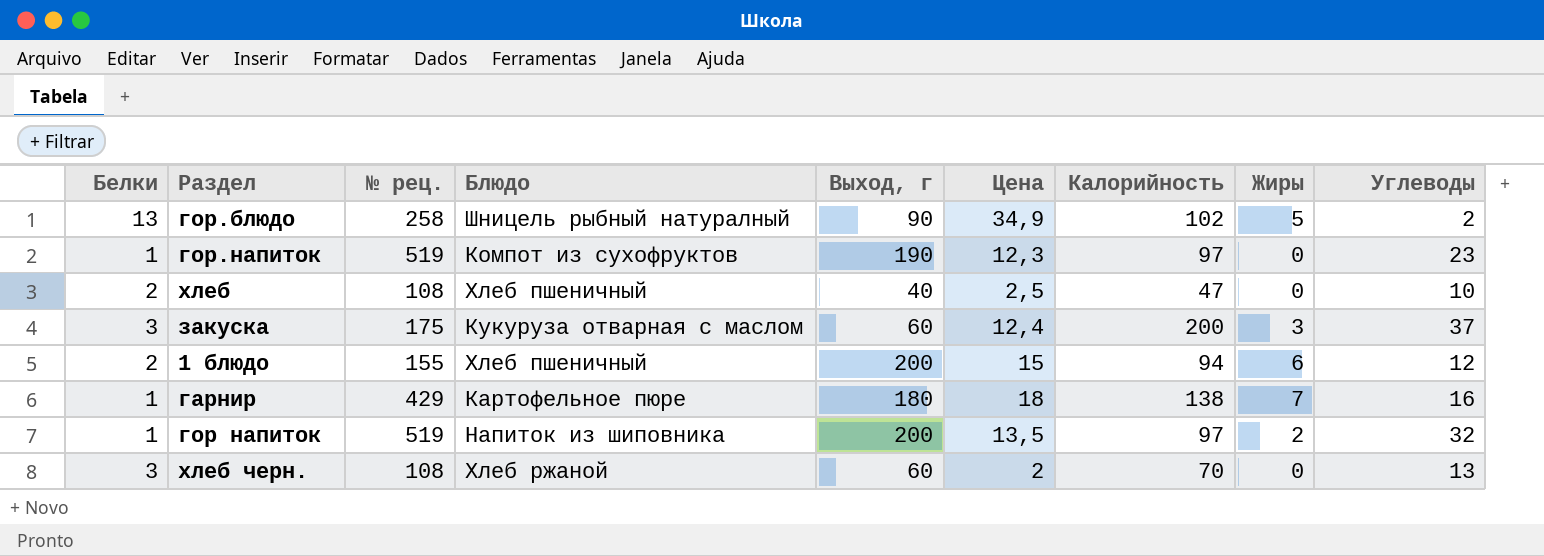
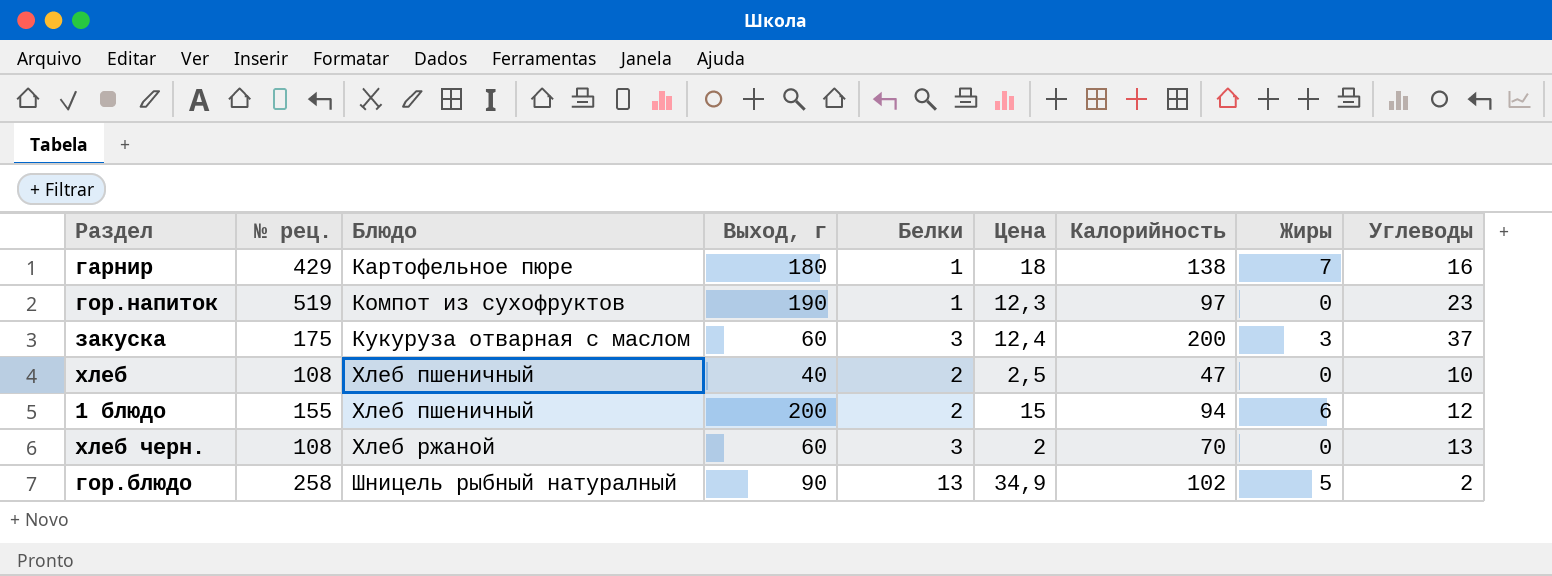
row order: none -> Блюдо ascending
column Белки | position: 1 -> 5
row гор напиток: 1 | 519 | Напиток из шиповника | 200 | 13,5 | 97 | 2 | 32 -> none

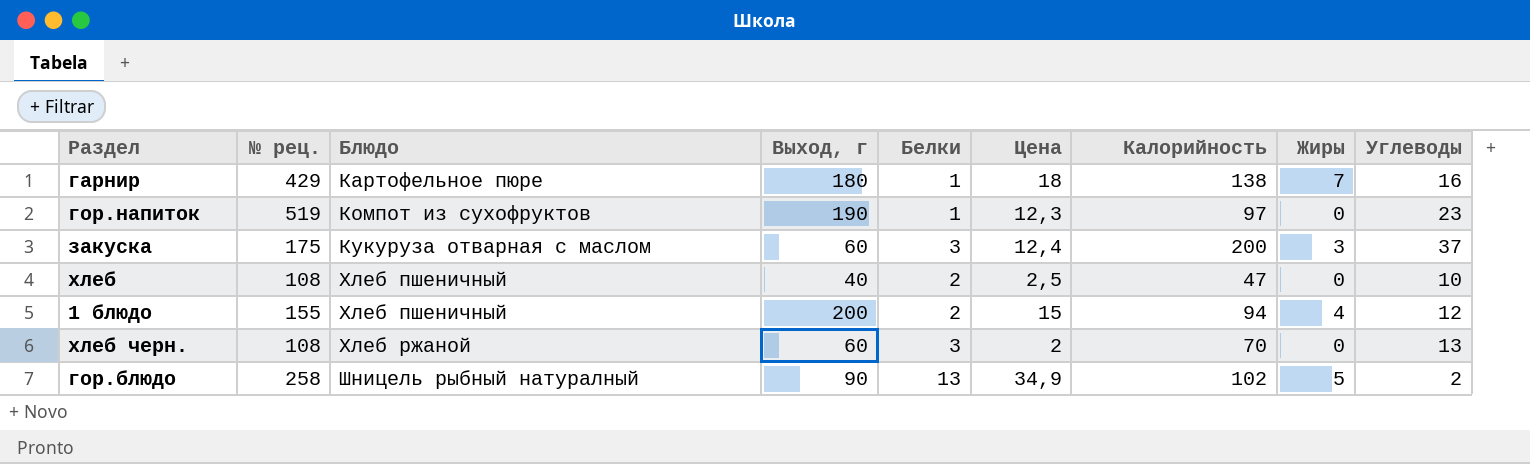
1 блюдо | Жиры: 6 -> 4

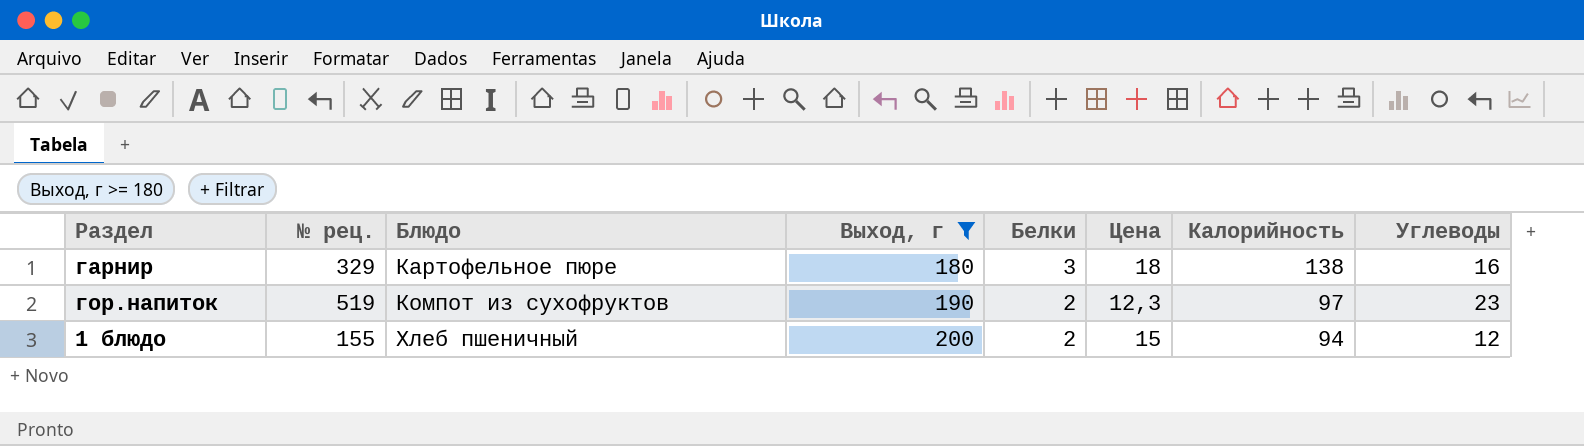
filter: none -> Выход, г >= 180
column Жиры | position: 8 -> none
гарнир | № рец.: 429 -> 329
гарнир | Белки: 1 -> 3
гор.напиток | Белки: 1 -> 2

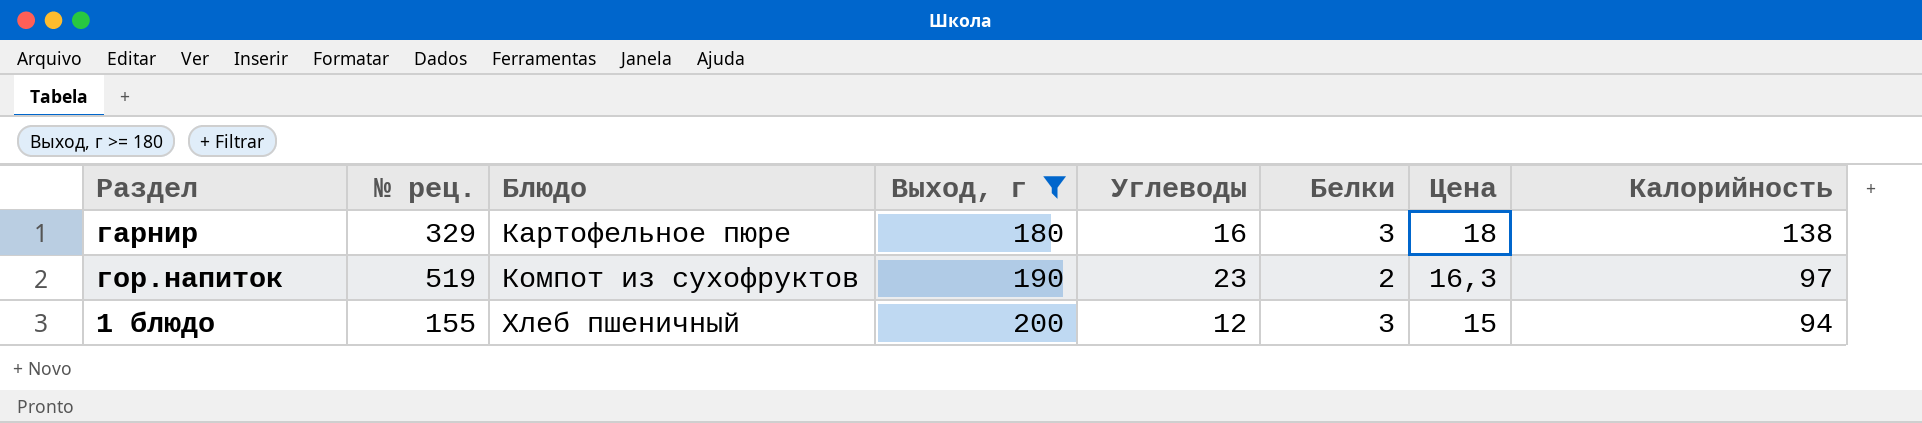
column Углеводы | position: 8 -> 5
гор.напиток | Цена: 12,3 -> 16,3
1 блюдо | Белки: 2 -> 3

